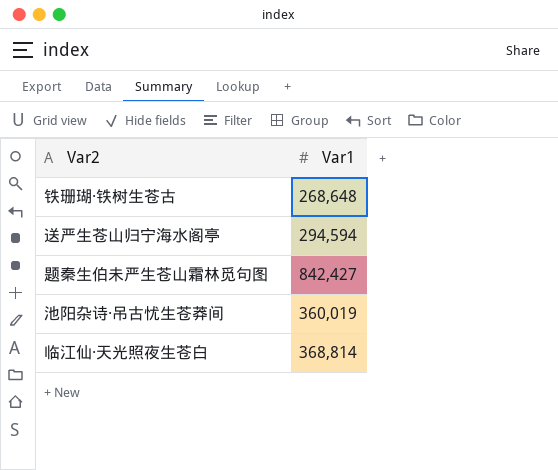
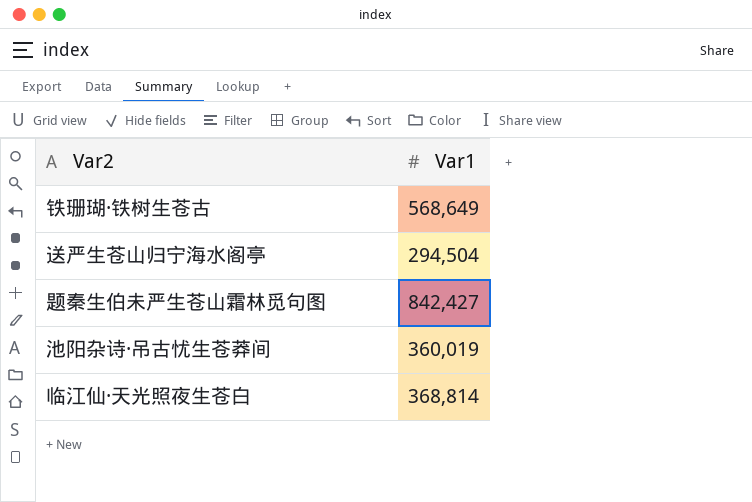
铁珊瑚·铁树生苍古 | Var1: 268,648 -> 568,649
送严生苍山归宁海水阁亭 | Var1: 294,594 -> 294,504

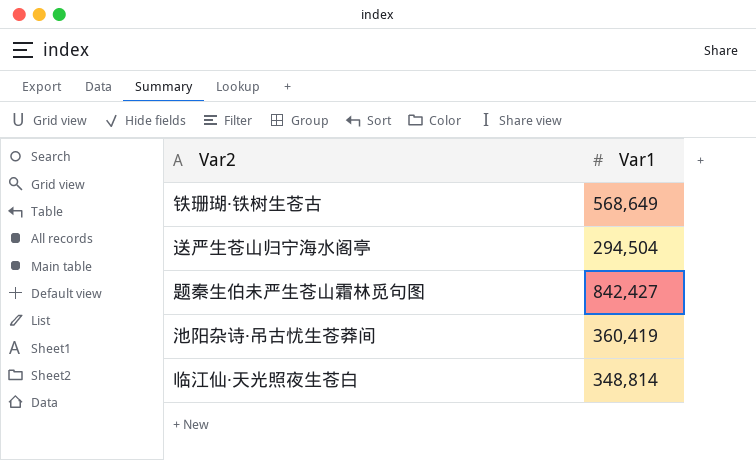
池阳杂诗·吊古忧生苍莽间 | Var1: 360,019 -> 360,419
临江仙·天光照夜生苍白 | Var1: 368,814 -> 348,814

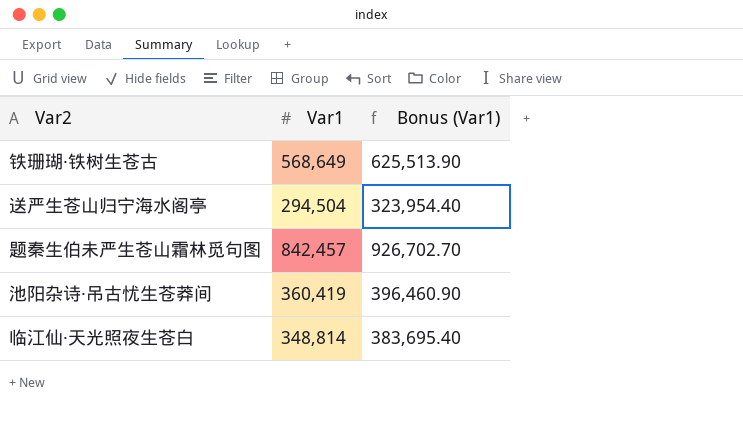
column Bonus (Var1) | formula: none -> [Var1] * 1.1
题秦生伯未严生苍山霜林觅句图 | Var1: 842,427 -> 842,457

